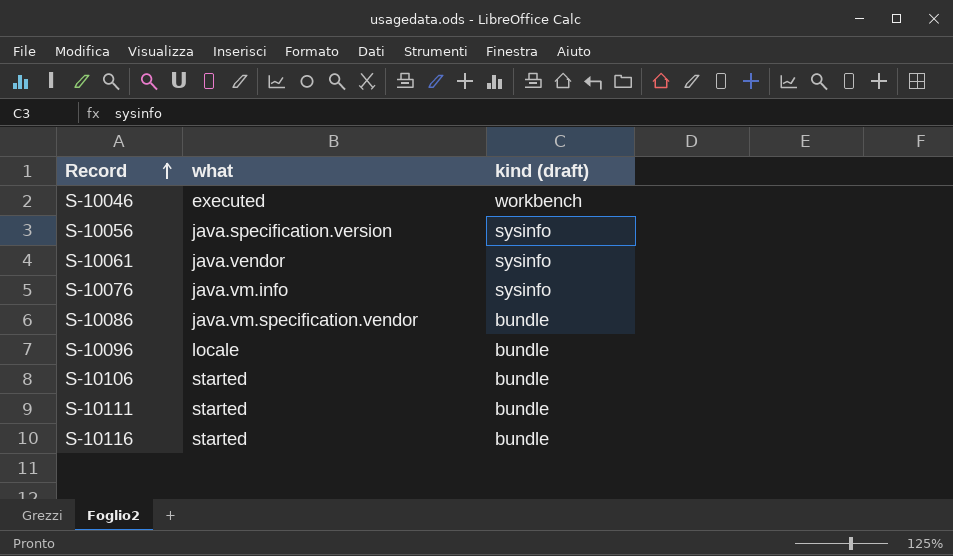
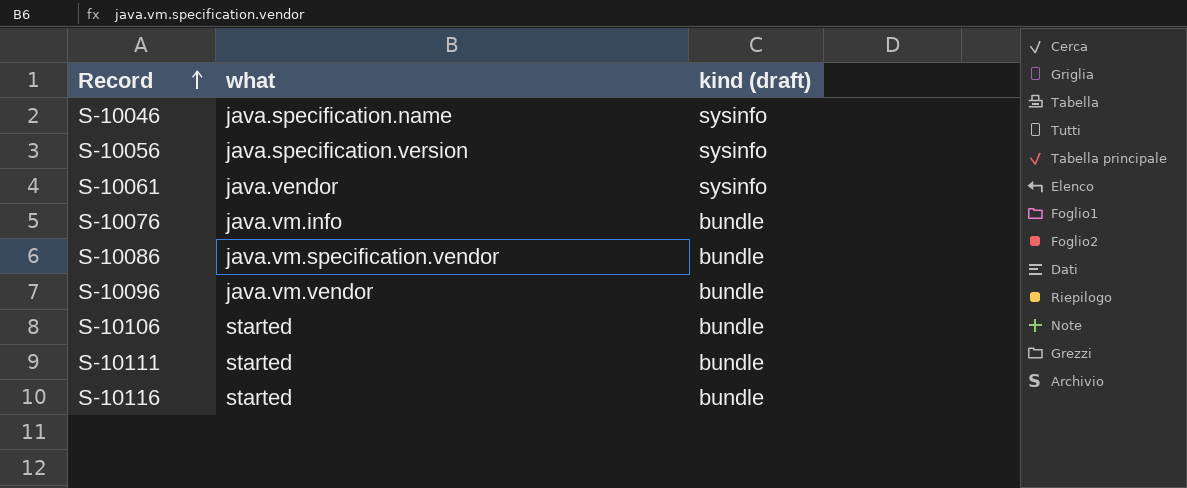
S-10046 | what: executed -> java.specification.name
S-10046 | kind (draft): workbench -> sysinfo
S-10076 | kind (draft): sysinfo -> bundle
S-10096 | what: locale -> java.vm.vendor

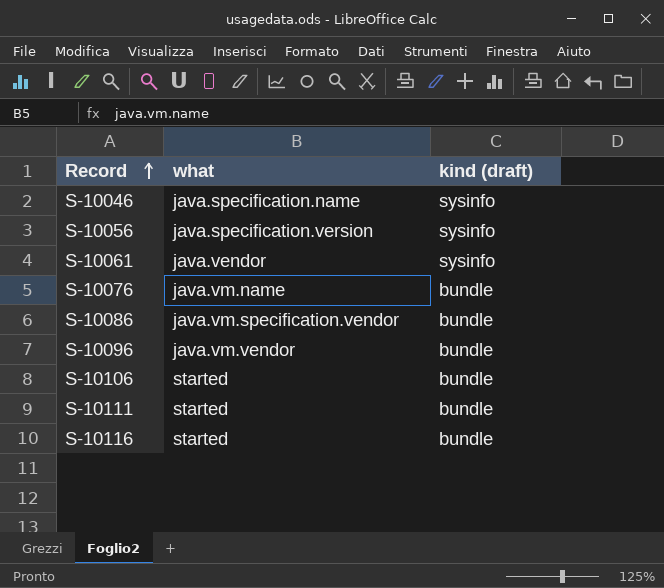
S-10076 | what: java.vm.info -> java.vm.name

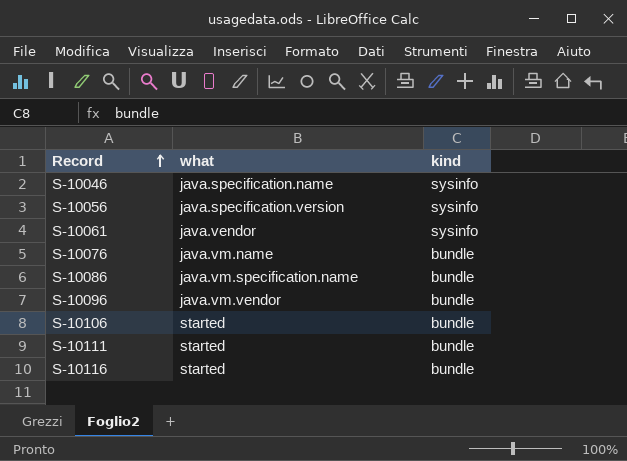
column name: kind (draft) -> kind
S-10086 | what: java.vm.specification.vendor -> java.vm.specification.name

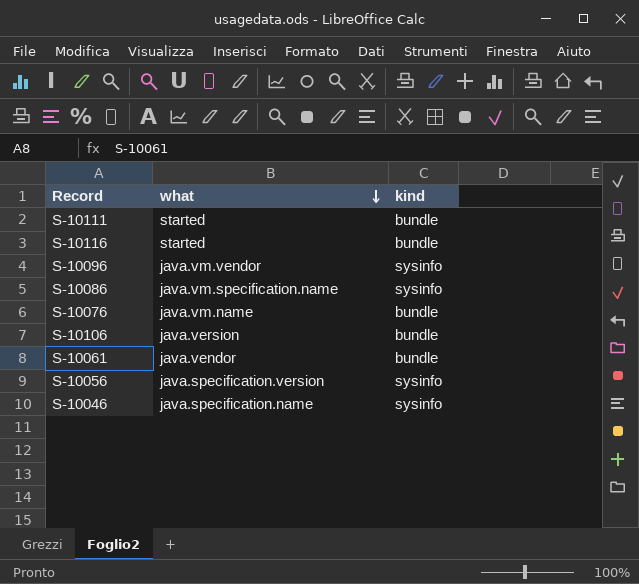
row order: Record ascending -> what descending
S-10096 | kind: bundle -> sysinfo
S-10086 | kind: bundle -> sysinfo
S-10106 | what: started -> java.version
S-10061 | kind: sysinfo -> bundle

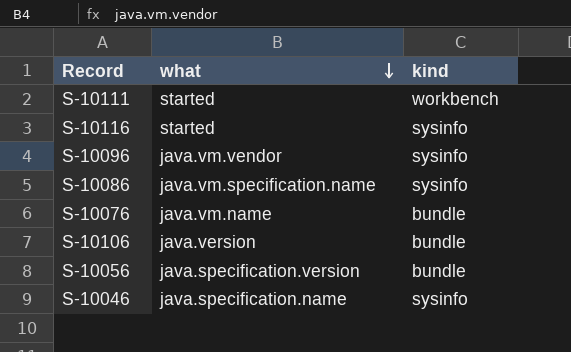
row S-10061: java.vendor | bundle -> none
S-10111 | kind: bundle -> workbench
S-10116 | kind: bundle -> sysinfo
S-10056 | kind: sysinfo -> bundle

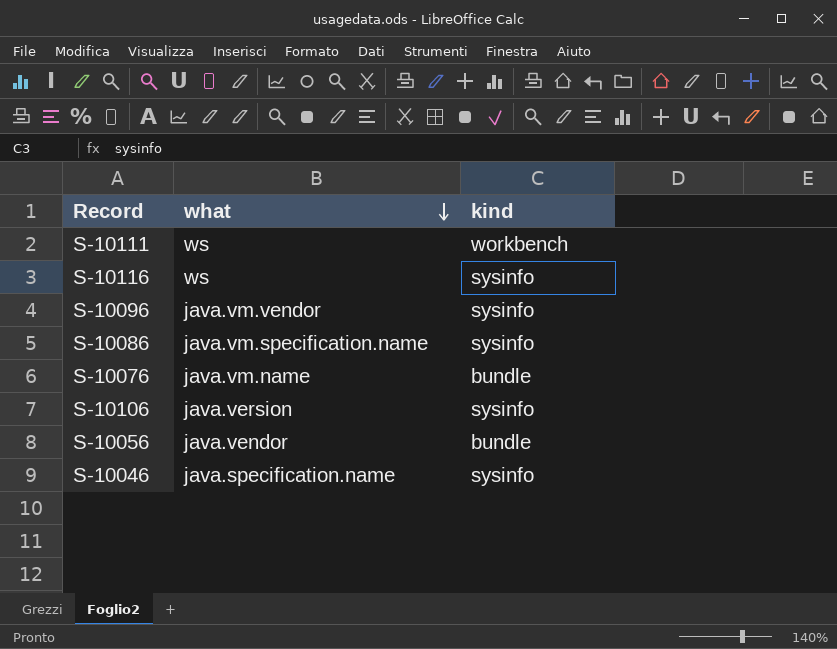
S-10111 | what: started -> ws
S-10116 | what: started -> ws
S-10106 | kind: bundle -> sysinfo
S-10056 | what: java.specification.version -> java.vendor

